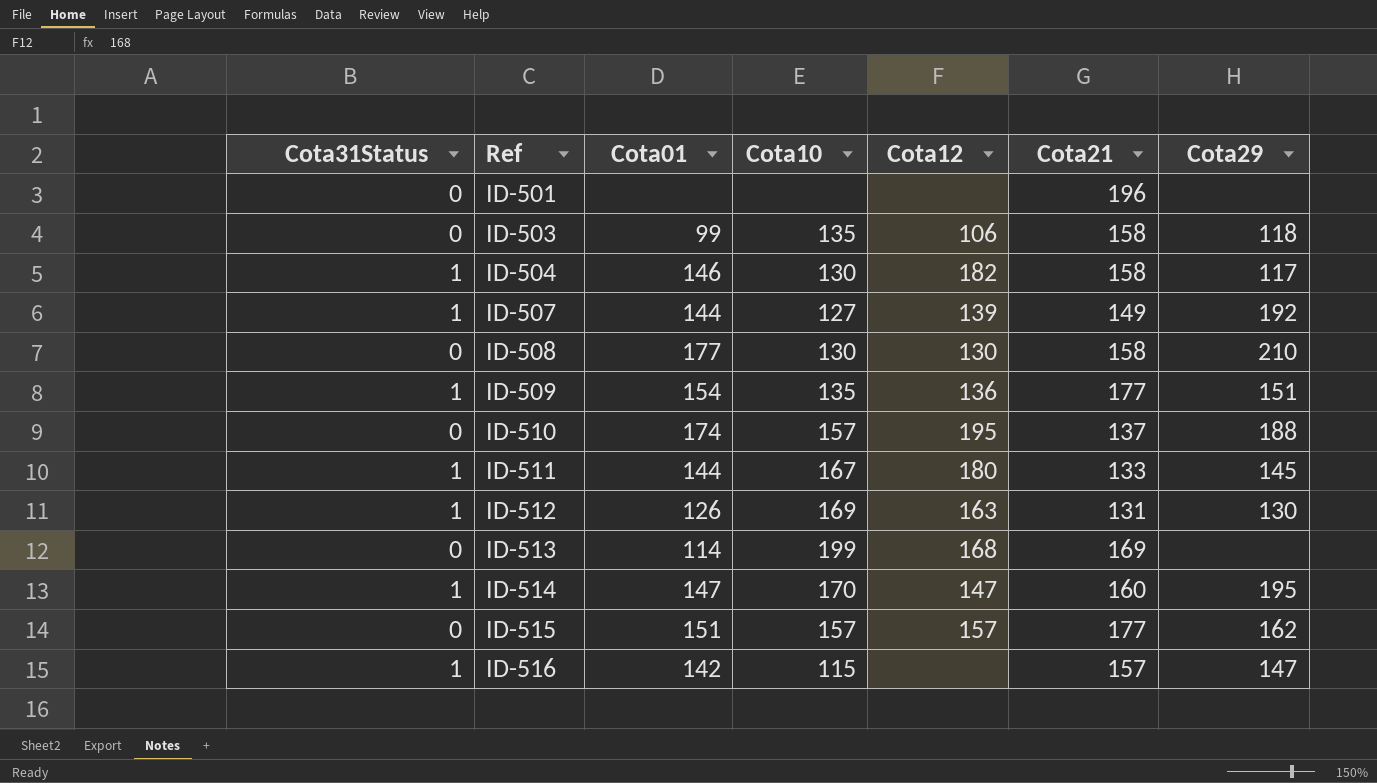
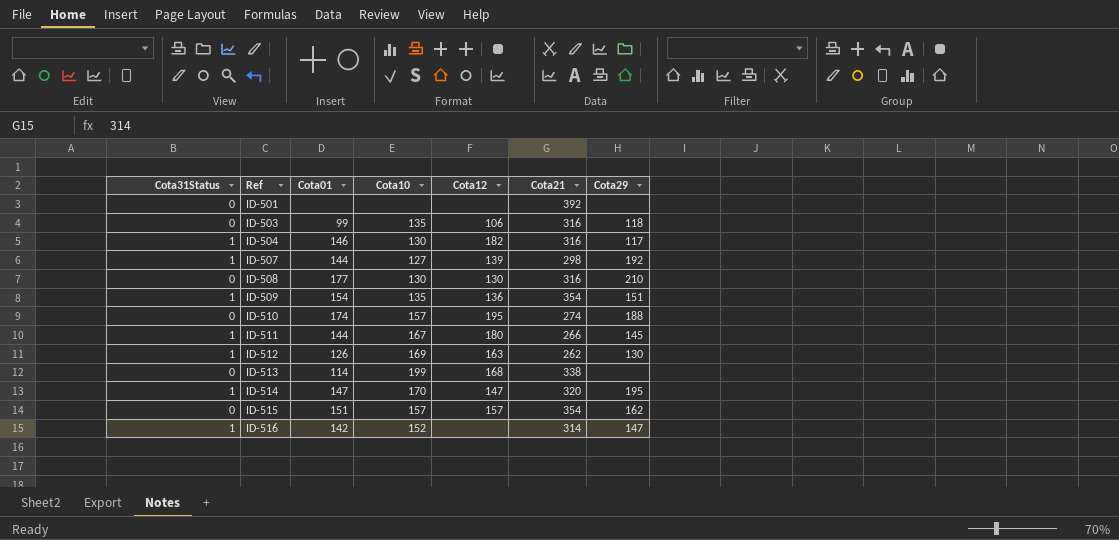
ID-501 | Cota21: 196 -> 392
ID-503 | Cota21: 158 -> 316
ID-504 | Cota21: 158 -> 316
ID-507 | Cota21: 149 -> 298
ID-508 | Cota21: 158 -> 316
ID-509 | Cota21: 177 -> 354
ID-510 | Cota21: 137 -> 274
ID-511 | Cota21: 133 -> 266
ID-512 | Cota21: 131 -> 262
ID-513 | Cota21: 169 -> 338
ID-514 | Cota21: 160 -> 320
ID-515 | Cota21: 177 -> 354
ID-516 | Cota10: 115 -> 152
ID-516 | Cota21: 157 -> 314

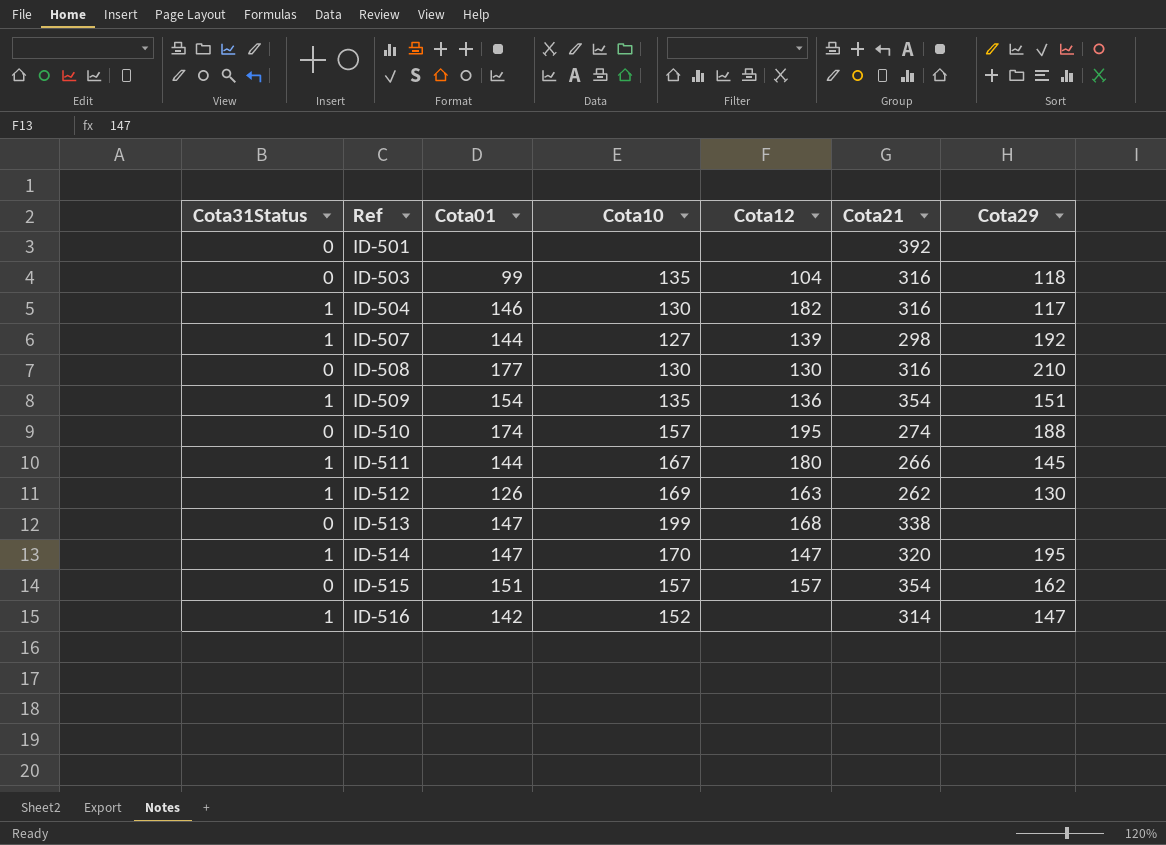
ID-503 | Cota12: 106 -> 104
ID-513 | Cota01: 114 -> 147

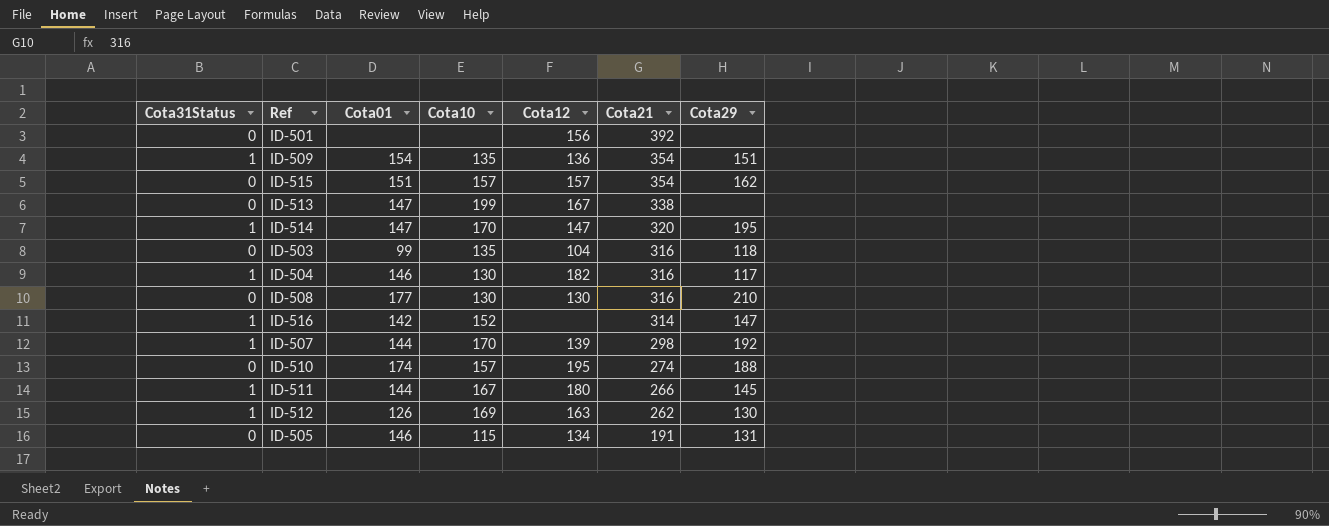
row order: Ref ascending -> Cota21 descending
ID-501 | Cota12: none -> 156
ID-513 | Cota12: 168 -> 167
ID-507 | Cota10: 127 -> 170
row ID-505: none -> 0 | 146 | 115 | 134 | 191 | 131

